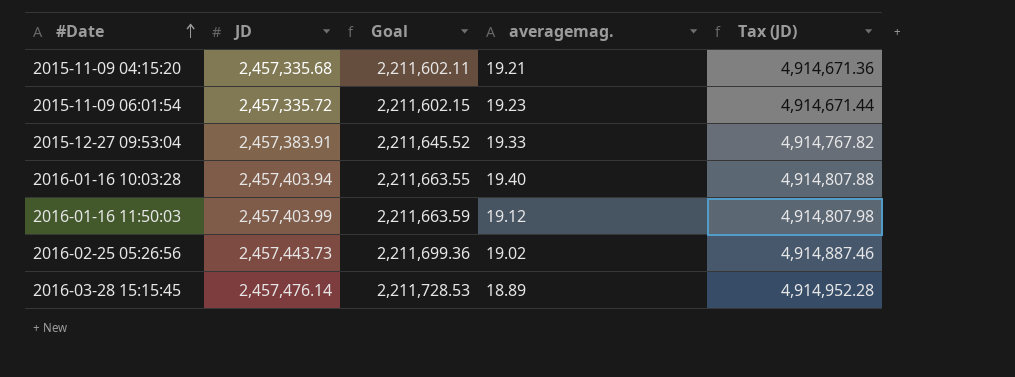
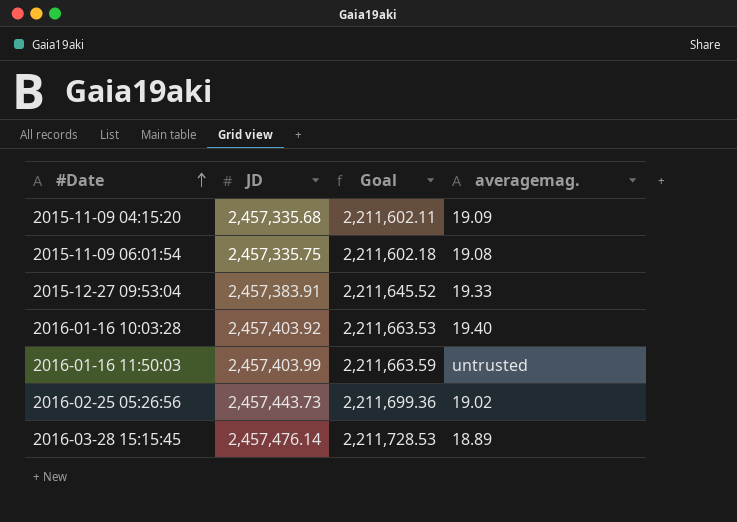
column Tax (JD) | formula: [JD] * 2 -> none
2015-11-09 04:15:20 | averagemag.: 19.21 -> 19.09
2015-11-09 06:01:54 | JD: 2,457,335.72 -> 2,457,335.75
2015-11-09 06:01:54 | Goal: 2,211,602.15 -> 2,211,602.18
2015-11-09 06:01:54 | averagemag.: 19.23 -> 19.08
2016-01-16 10:03:28 | JD: 2,457,403.94 -> 2,457,403.92
2016-01-16 10:03:28 | Goal: 2,211,663.55 -> 2,211,663.53
2016-01-16 11:50:03 | averagemag.: 19.12 -> untrusted

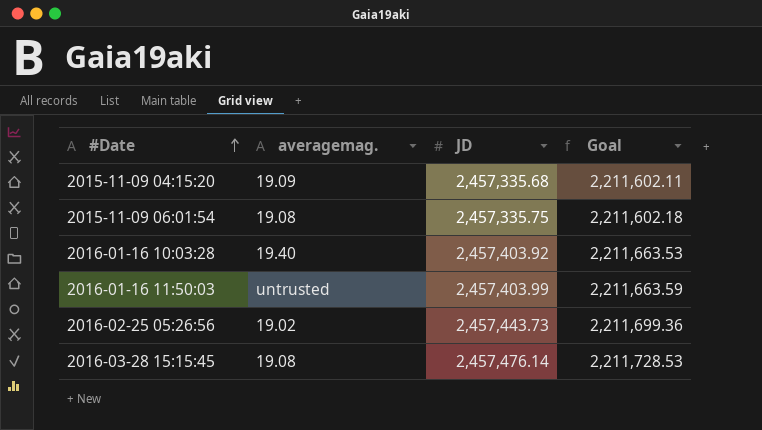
column averagemag. | position: 4 -> 2
row 2015-12-27 09:53:04: 2,457,383.91 | 2,211,645.52 | 19.33 -> none
2016-03-28 15:15:45 | averagemag.: 18.89 -> 19.08

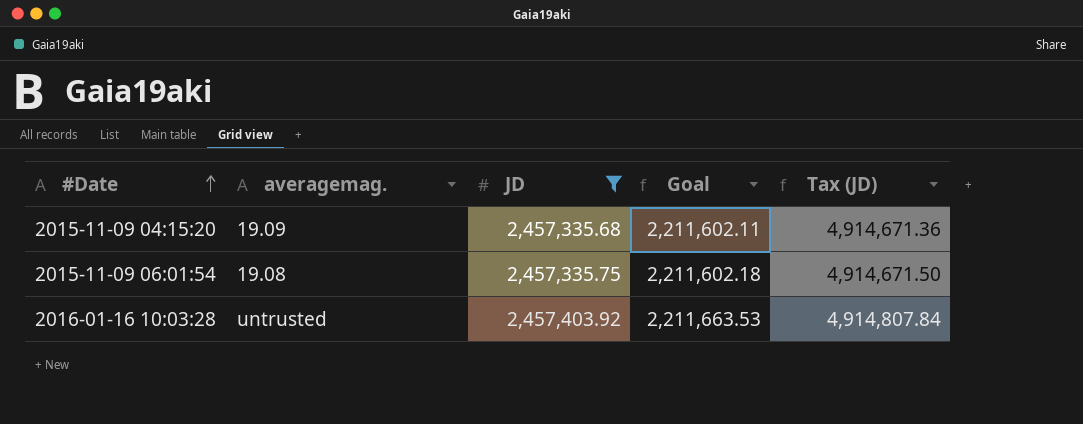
filter: none -> JD <= 2,457,403.92
column Tax (JD) | formula: none -> [JD] * 2
2016-01-16 10:03:28 | averagemag.: 19.40 -> untrusted

